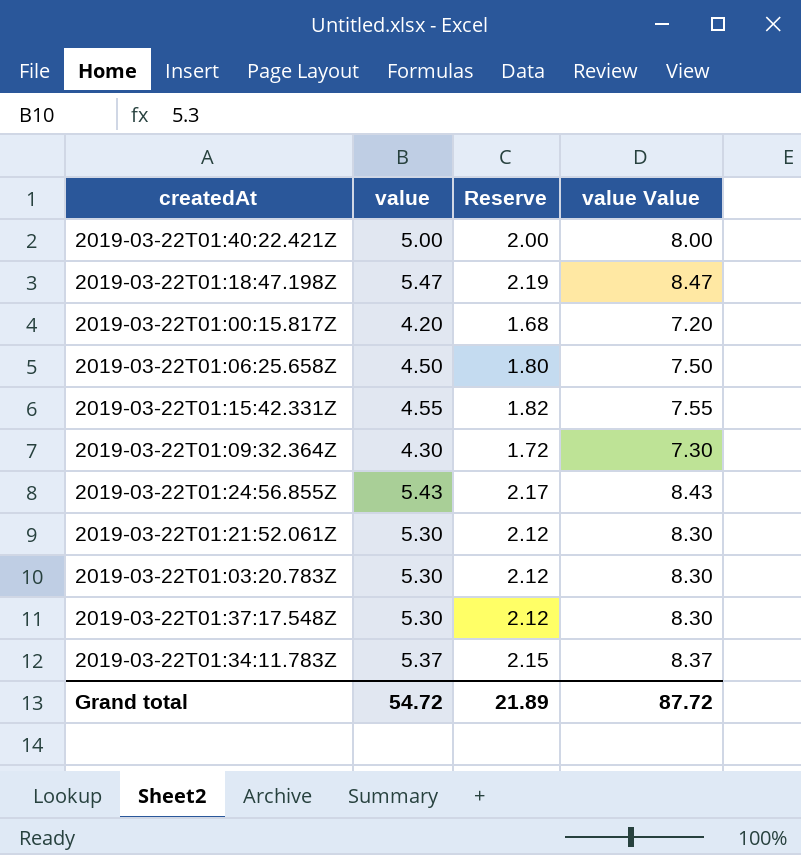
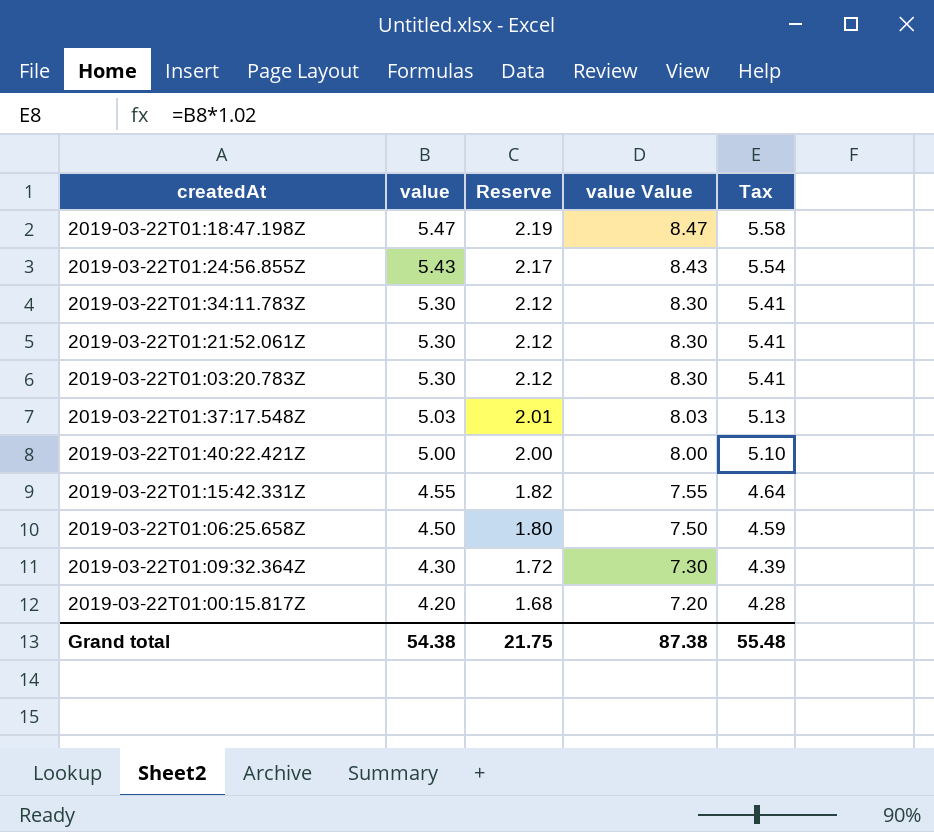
row order: none -> value descending
column Tax | formula: none -> [value] * 1.02
2019-03-22T01:34:11.783Z | value: 5.37 -> 5.30
2019-03-22T01:34:11.783Z | Reserve: 2.15 -> 2.12
2019-03-22T01:34:11.783Z | value Value: 8.37 -> 8.30
2019-03-22T01:37:17.548Z | value: 5.30 -> 5.03
2019-03-22T01:37:17.548Z | Reserve: 2.12 -> 2.01
2019-03-22T01:37:17.548Z | value Value: 8.30 -> 8.03
Grand total | value: 54.72 -> 54.38
Grand total | Reserve: 21.89 -> 21.75
Grand total | value Value: 87.72 -> 87.38

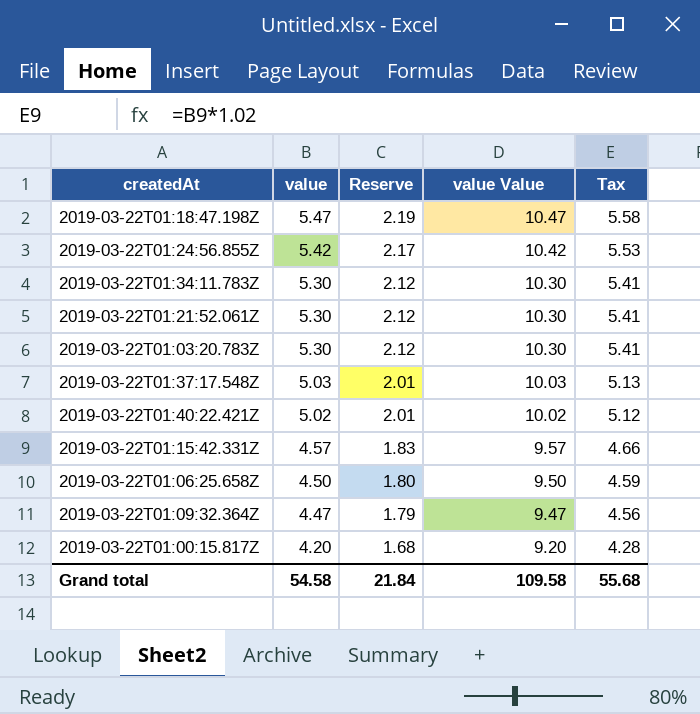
column value Value | formula: [value] + 3 -> [value] + 5
2019-03-22T01:24:56.855Z | value: 5.43 -> 5.42
2019-03-22T01:24:56.855Z | Tax: 5.54 -> 5.53
2019-03-22T01:40:22.421Z | value: 5.00 -> 5.02
2019-03-22T01:40:22.421Z | Reserve: 2.00 -> 2.01
2019-03-22T01:40:22.421Z | Tax: 5.10 -> 5.12
2019-03-22T01:15:42.331Z | value: 4.55 -> 4.57
2019-03-22T01:15:42.331Z | Reserve: 1.82 -> 1.83
2019-03-22T01:15:42.331Z | Tax: 4.64 -> 4.66
2019-03-22T01:09:32.364Z | value: 4.30 -> 4.47
2019-03-22T01:09:32.364Z | Reserve: 1.72 -> 1.79
2019-03-22T01:09:32.364Z | Tax: 4.39 -> 4.56
Grand total | value: 54.38 -> 54.58
Grand total | Reserve: 21.75 -> 21.84
Grand total | value Value: 87.38 -> 109.58
Grand total | Tax: 55.48 -> 55.68

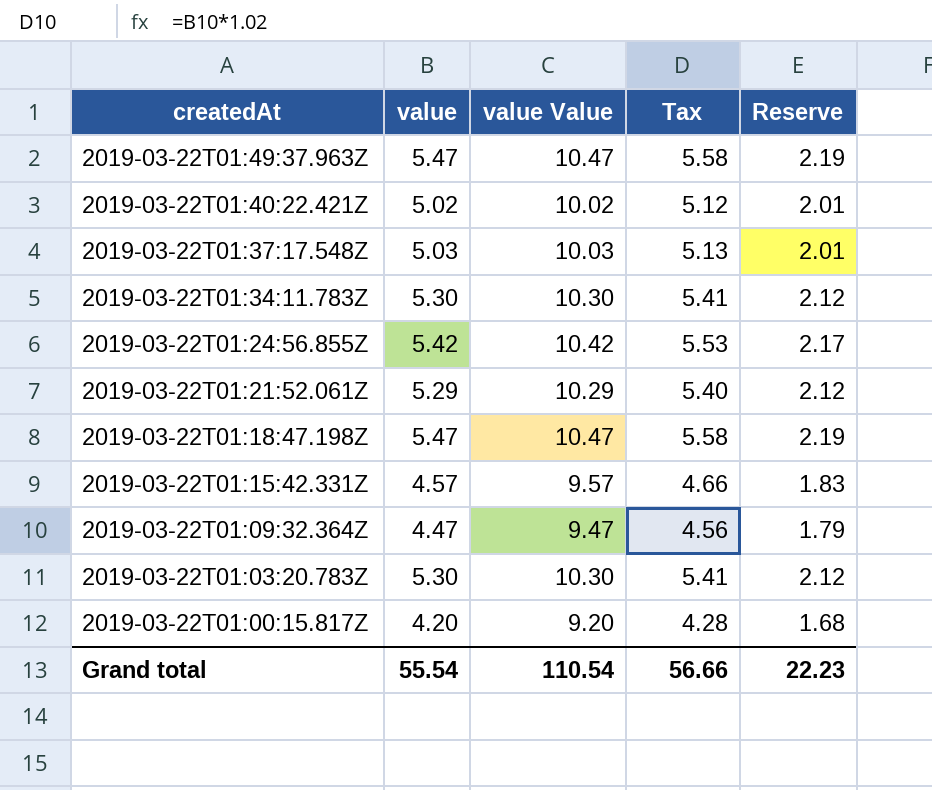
row order: value descending -> createdAt descending
column Reserve | position: 3 -> 5
row 2019-03-22T01:06:25.658Z: 4.50 | 1.80 | 9.50 | 4.59 -> none
row 2019-03-22T01:49:37.963Z: none -> 5.47 | 10.47 | 5.58 | 2.19
2019-03-22T01:21:52.061Z | value: 5.30 -> 5.29
2019-03-22T01:21:52.061Z | value Value: 10.30 -> 10.29
2019-03-22T01:21:52.061Z | Tax: 5.41 -> 5.40
Grand total | value: 54.58 -> 55.54
Grand total | value Value: 109.58 -> 110.54
Grand total | Tax: 55.68 -> 56.66
Grand total | Reserve: 21.84 -> 22.23

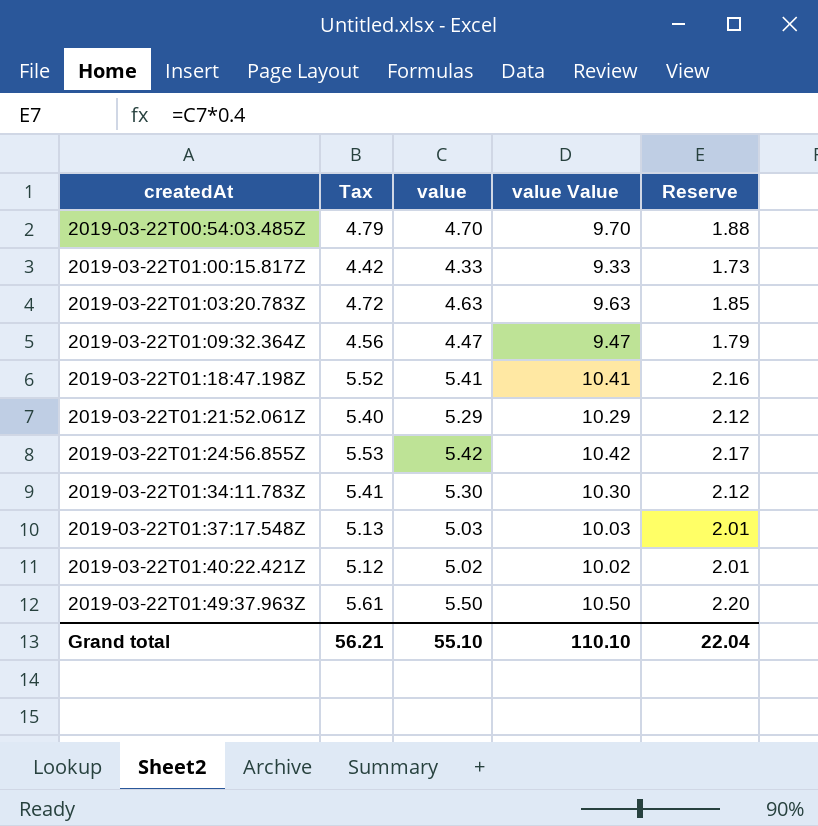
row order: createdAt descending -> createdAt ascending
column Tax | position: 4 -> 2
row 2019-03-22T01:15:42.331Z: 4.57 | 9.57 | 4.66 | 1.83 -> none
row 2019-03-22T00:54:03.485Z: none -> 4.79 | 4.70 | 9.70 | 1.88
2019-03-22T01:00:15.817Z | Tax: 4.28 -> 4.42
2019-03-22T01:00:15.817Z | value: 4.20 -> 4.33
2019-03-22T01:00:15.817Z | value Value: 9.20 -> 9.33
2019-03-22T01:00:15.817Z | Reserve: 1.68 -> 1.73
2019-03-22T01:03:20.783Z | Tax: 5.41 -> 4.72
2019-03-22T01:03:20.783Z | value: 5.30 -> 4.63
2019-03-22T01:03:20.783Z | value Value: 10.30 -> 9.63
2019-03-22T01:03:20.783Z | Reserve: 2.12 -> 1.85
2019-03-22T01:18:47.198Z | Tax: 5.58 -> 5.52
2019-03-22T01:18:47.198Z | value: 5.47 -> 5.41
2019-03-22T01:18:47.198Z | value Value: 10.47 -> 10.41
2019-03-22T01:18:47.198Z | Reserve: 2.19 -> 2.16
2019-03-22T01:49:37.963Z | Tax: 5.58 -> 5.61
2019-03-22T01:49:37.963Z | value: 5.47 -> 5.50
2019-03-22T01:49:37.963Z | value Value: 10.47 -> 10.50
2019-03-22T01:49:37.963Z | Reserve: 2.19 -> 2.20
Grand total | Tax: 56.66 -> 56.21
Grand total | value: 55.54 -> 55.10
Grand total | value Value: 110.54 -> 110.10
Grand total | Reserve: 22.23 -> 22.04

